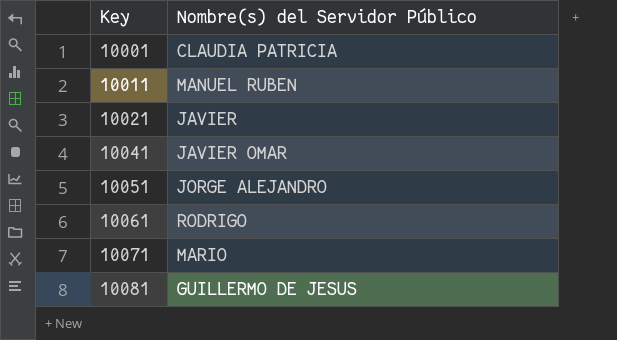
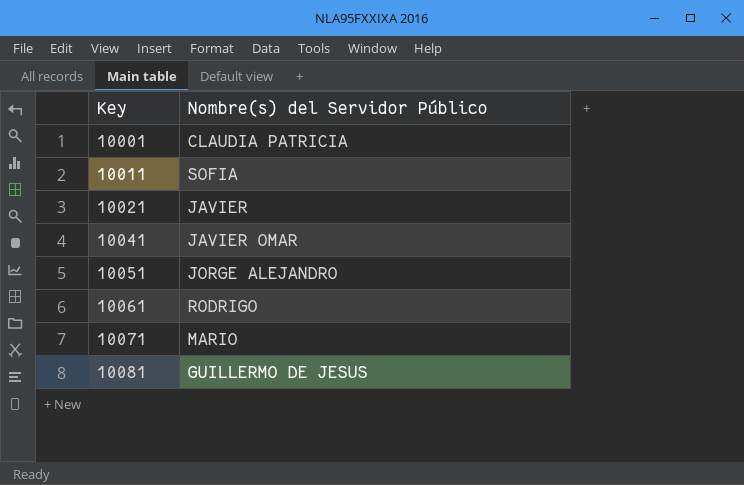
10011 | Nombre(s) del Servidor Público: MANUEL RUBEN -> SOFIA

